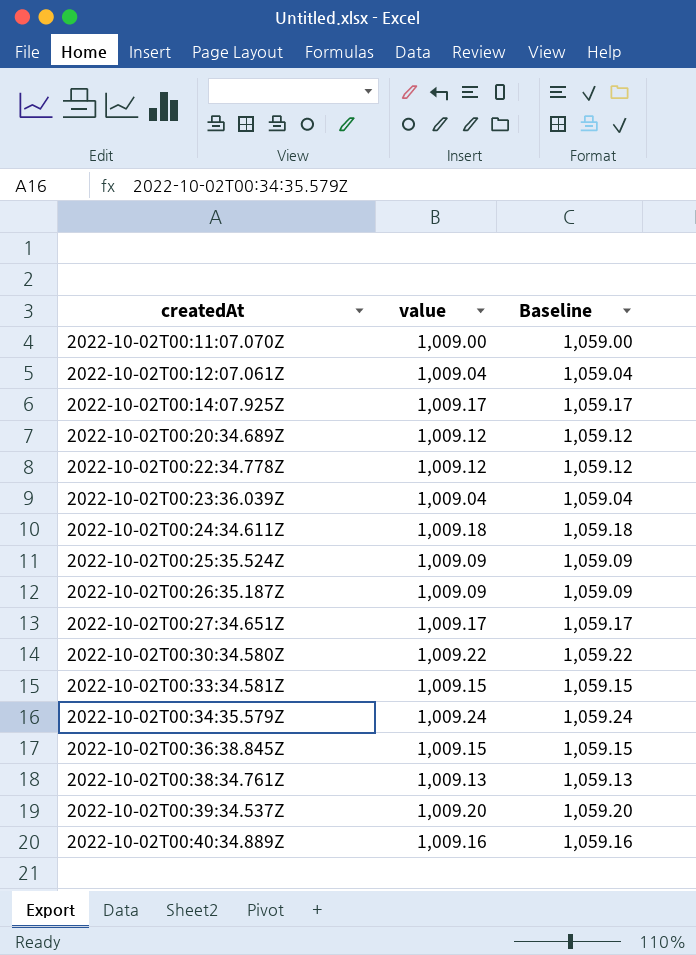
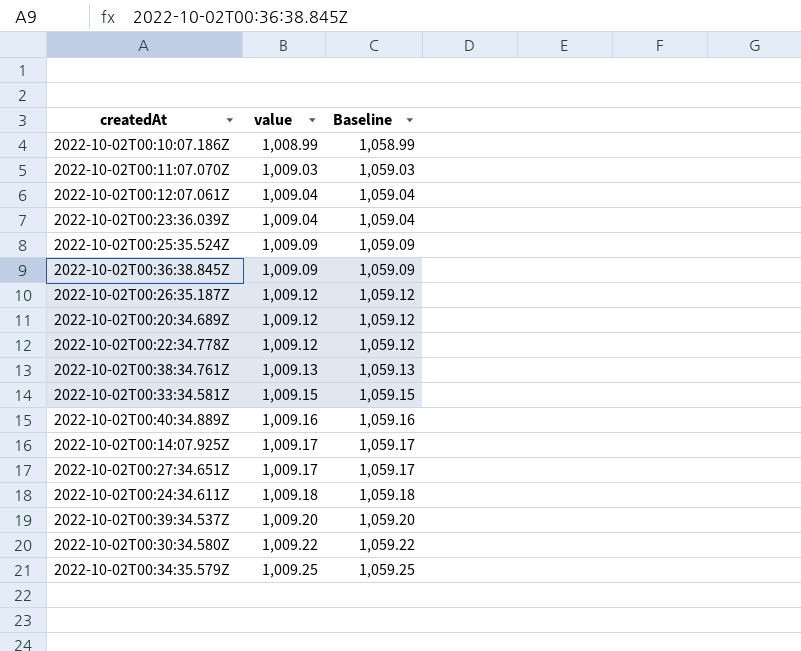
row order: createdAt ascending -> value ascending
row 2022-10-02T00:10:07.186Z: none -> 1,008.99 | 1,058.99
2022-10-02T00:11:07.070Z | value: 1,009.00 -> 1,009.03
2022-10-02T00:11:07.070Z | Baseline: 1,059.00 -> 1,059.03
2022-10-02T00:36:38.845Z | value: 1,009.15 -> 1,009.09
2022-10-02T00:36:38.845Z | Baseline: 1,059.15 -> 1,059.09
2022-10-02T00:26:35.187Z | value: 1,009.09 -> 1,009.12
2022-10-02T00:26:35.187Z | Baseline: 1,059.09 -> 1,059.12
2022-10-02T00:34:35.579Z | value: 1,009.24 -> 1,009.25
2022-10-02T00:34:35.579Z | Baseline: 1,059.24 -> 1,059.25

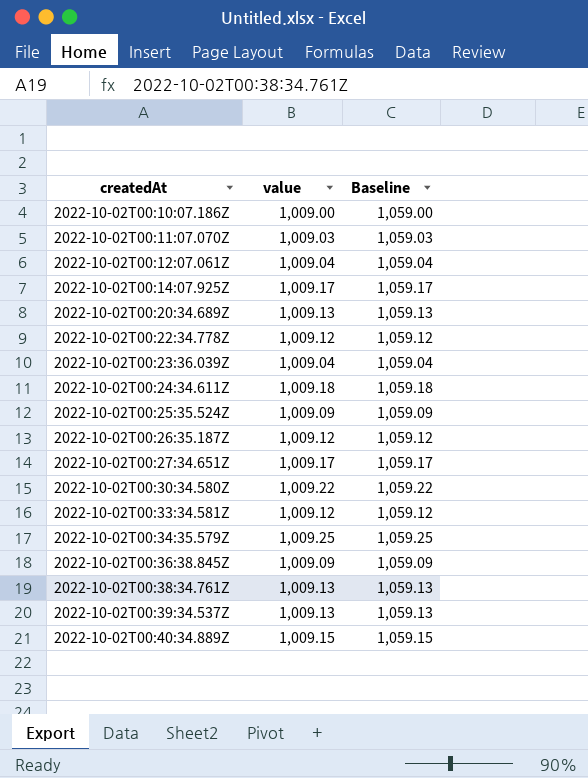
row order: value ascending -> createdAt ascending
2022-10-02T00:10:07.186Z | value: 1,008.99 -> 1,009.00
2022-10-02T00:10:07.186Z | Baseline: 1,058.99 -> 1,059.00
2022-10-02T00:20:34.689Z | value: 1,009.12 -> 1,009.13
2022-10-02T00:20:34.689Z | Baseline: 1,059.12 -> 1,059.13
2022-10-02T00:33:34.581Z | value: 1,009.15 -> 1,009.12
2022-10-02T00:33:34.581Z | Baseline: 1,059.15 -> 1,059.12
2022-10-02T00:39:34.537Z | value: 1,009.20 -> 1,009.13
2022-10-02T00:39:34.537Z | Baseline: 1,059.20 -> 1,059.13
2022-10-02T00:40:34.889Z | value: 1,009.16 -> 1,009.15
2022-10-02T00:40:34.889Z | Baseline: 1,059.16 -> 1,059.15

